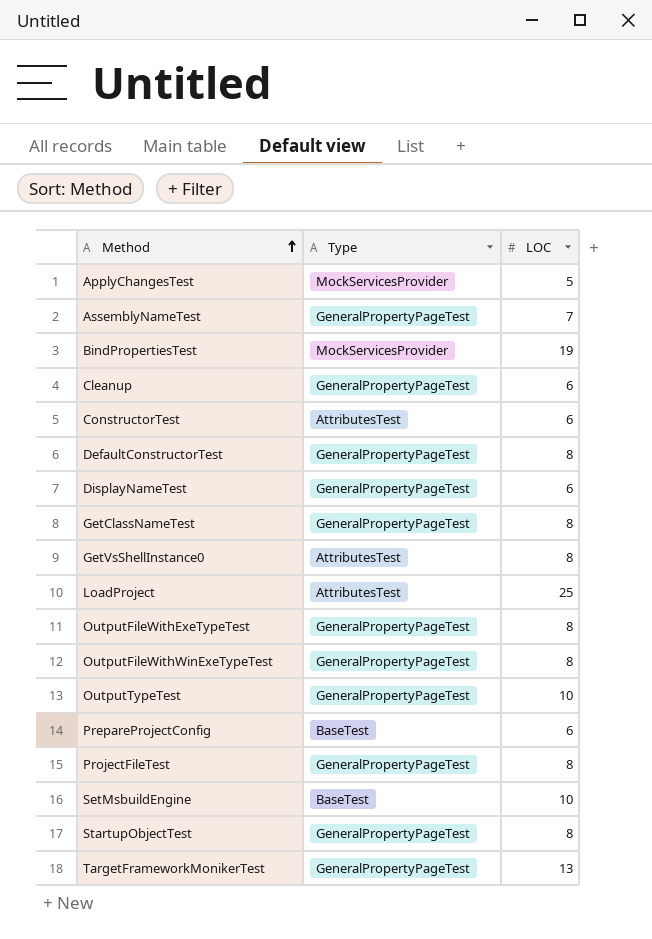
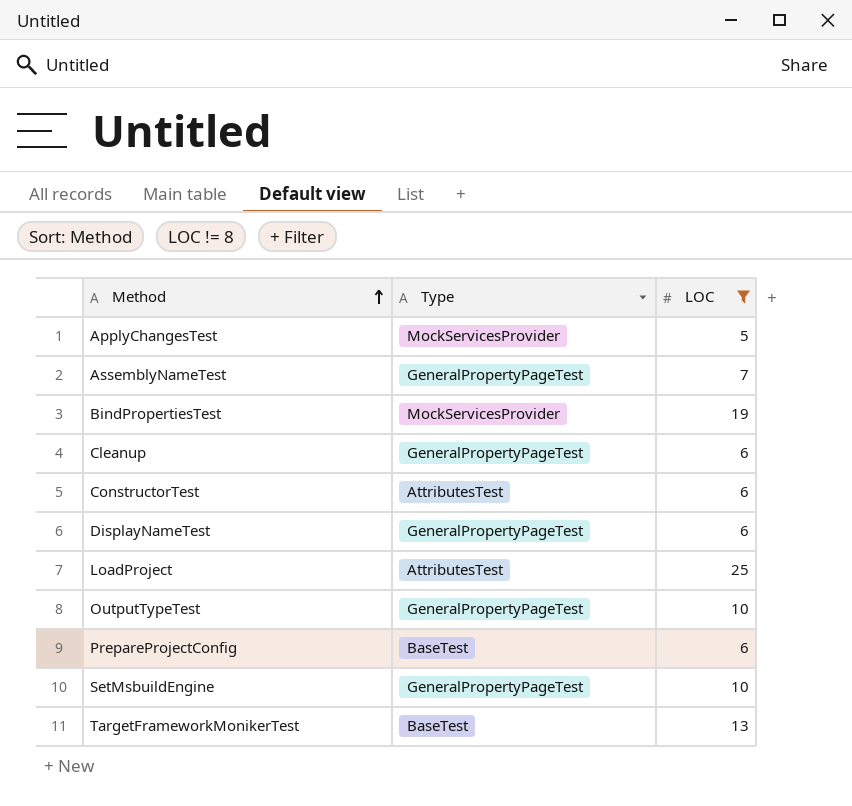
filter: none -> LOC != 8
SetMsbuildEngine | Type: BaseTest -> GeneralPropertyPageTest
TargetFrameworkMonikerTest | Type: GeneralPropertyPageTest -> BaseTest

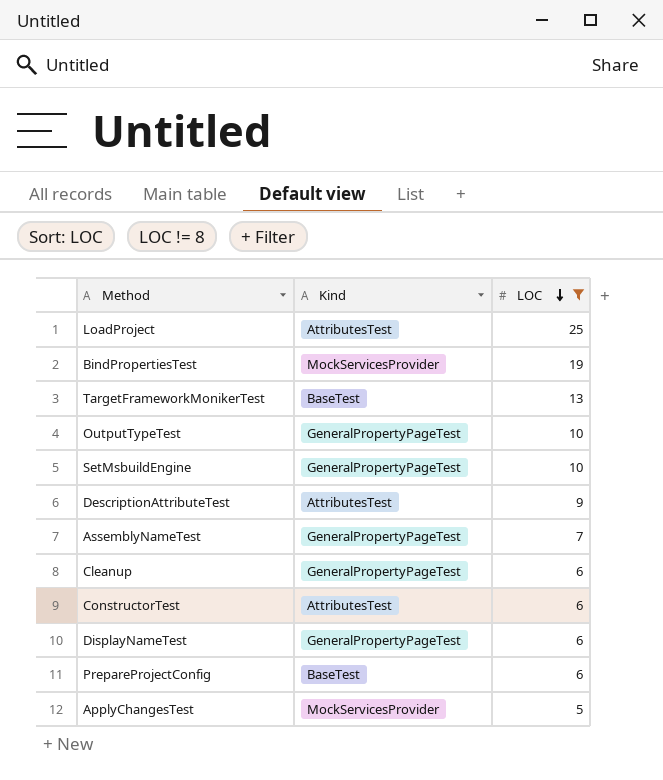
row order: Method ascending -> LOC descending
column name: Type -> Kind
row DescriptionAttributeTest: none -> AttributesTest | 9

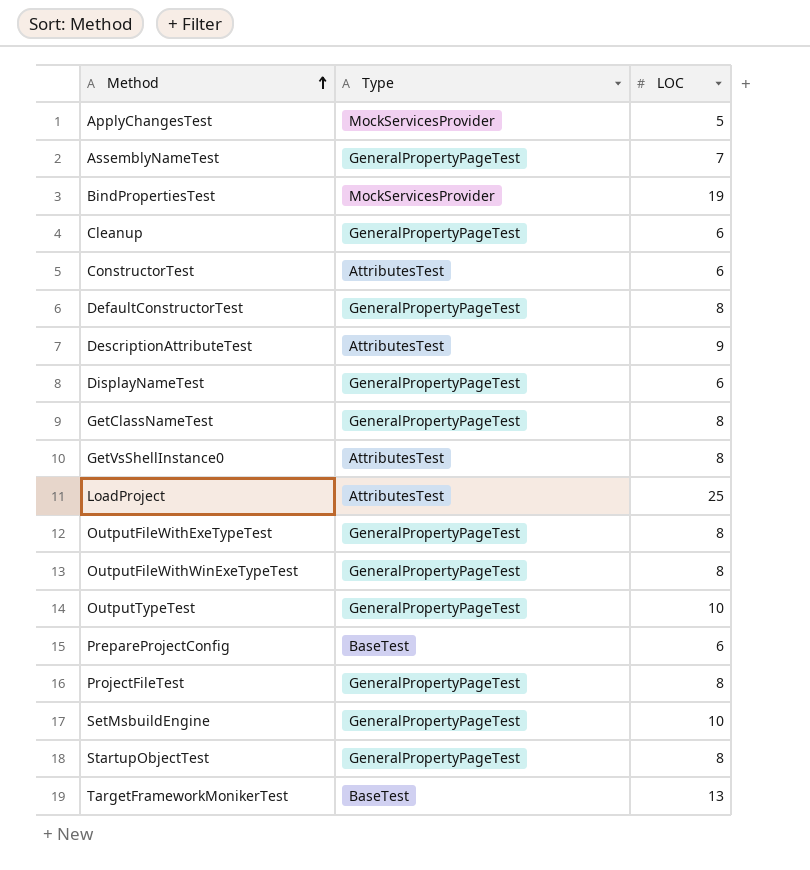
filter: LOC != 8 -> none
row order: LOC descending -> Method ascending
column name: Kind -> Type

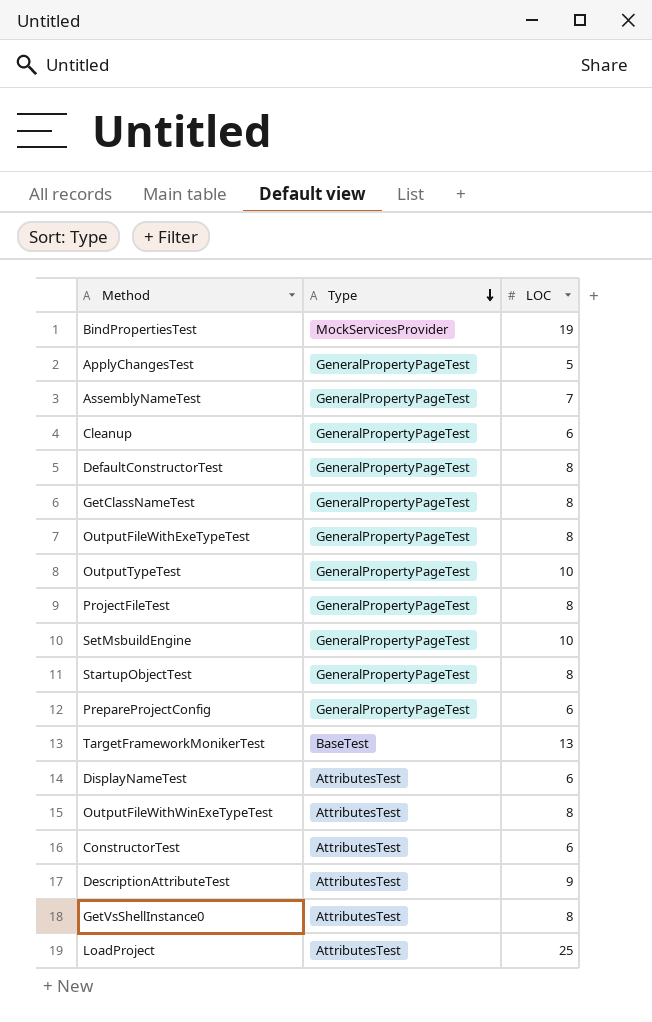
row order: Method ascending -> Type descending
ApplyChangesTest | Type: MockServicesProvider -> GeneralPropertyPageTest
PrepareProjectConfig | Type: BaseTest -> GeneralPropertyPageTest
DisplayNameTest | Type: GeneralPropertyPageTest -> AttributesTest
OutputFileWithWinExeTypeTest | Type: GeneralPropertyPageTest -> AttributesTest

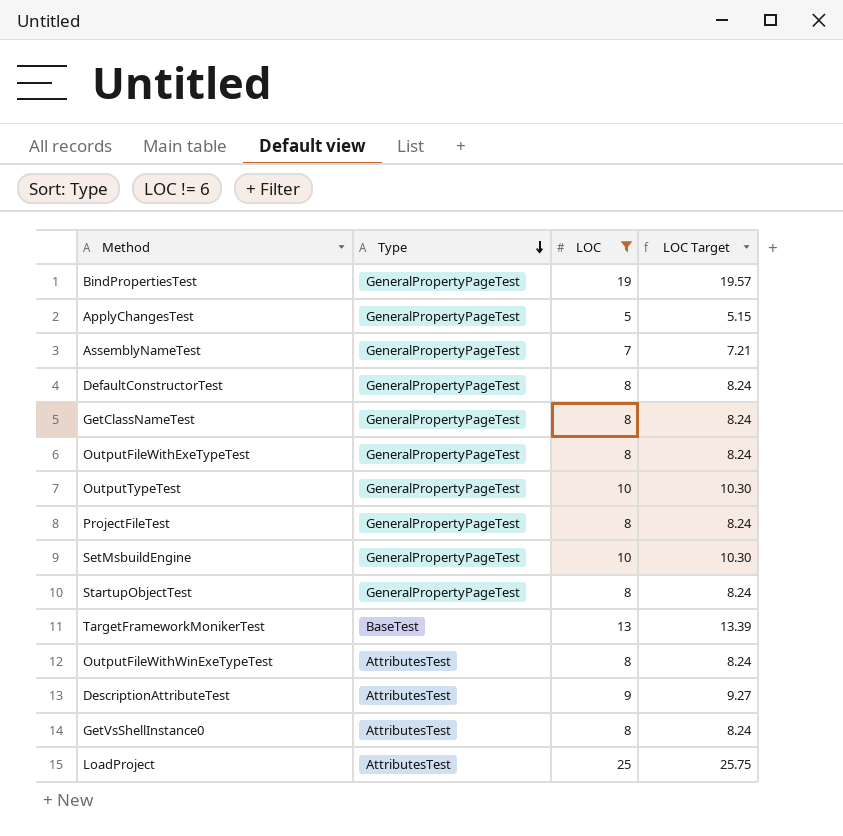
filter: none -> LOC != 6
column LOC Target | formula: none -> [LOC] * 1.03
BindPropertiesTest | Type: MockServicesProvider -> GeneralPropertyPageTest

